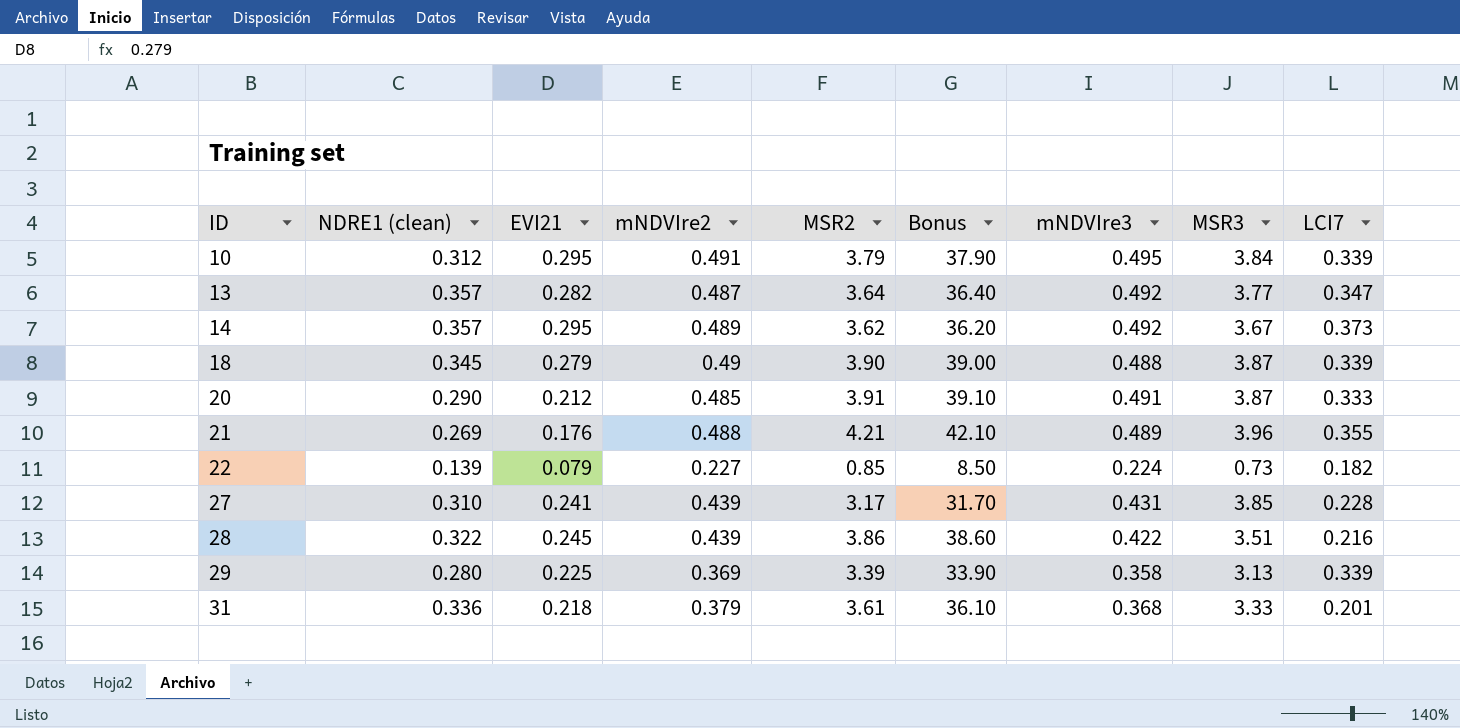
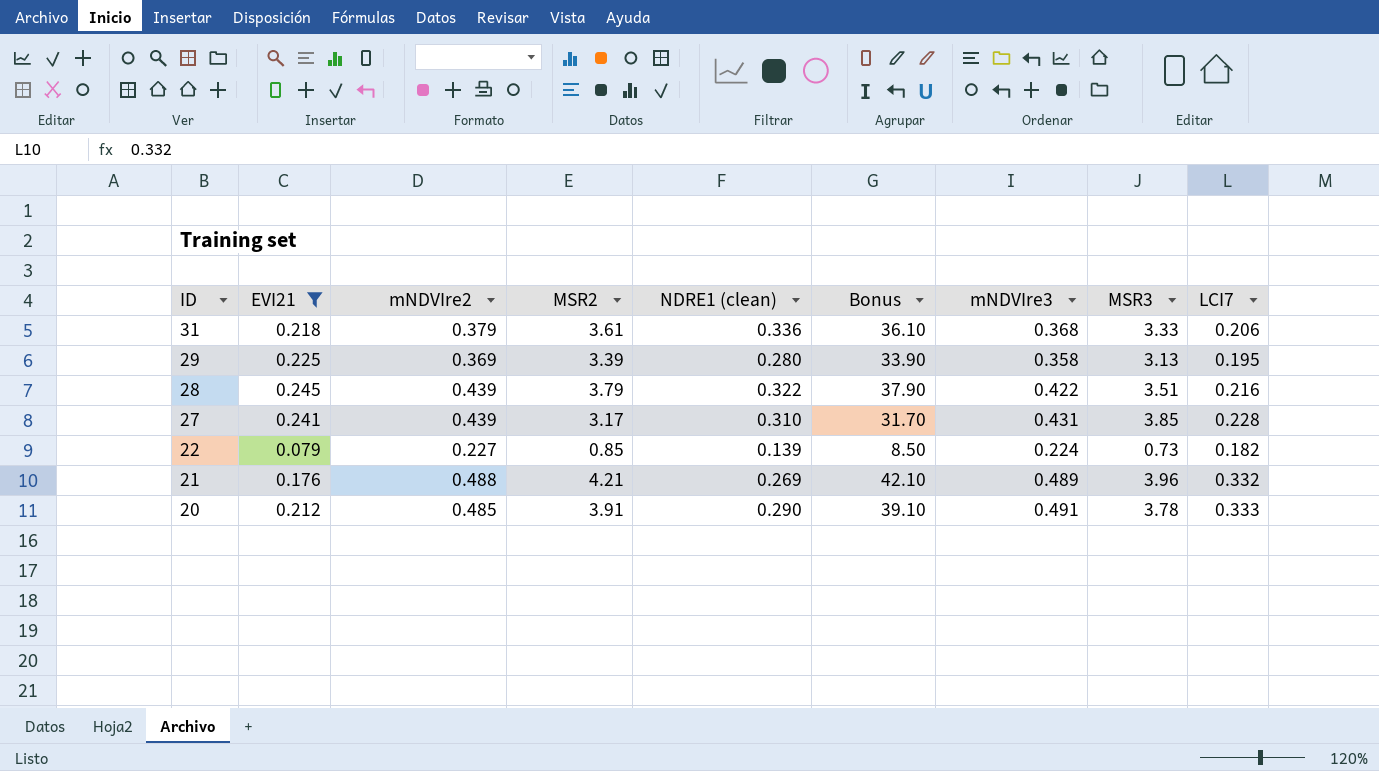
filter: none -> EVI21 <= 0.245
row order: ID ascending -> ID descending
column NDRE1 (clean) | position: 2 -> 5
31 | LCI7: 0.201 -> 0.206
29 | LCI7: 0.339 -> 0.195
28 | MSR2: 3.86 -> 3.79
28 | Bonus: 38.60 -> 37.90
21 | LCI7: 0.355 -> 0.332
20 | MSR3: 3.87 -> 3.78

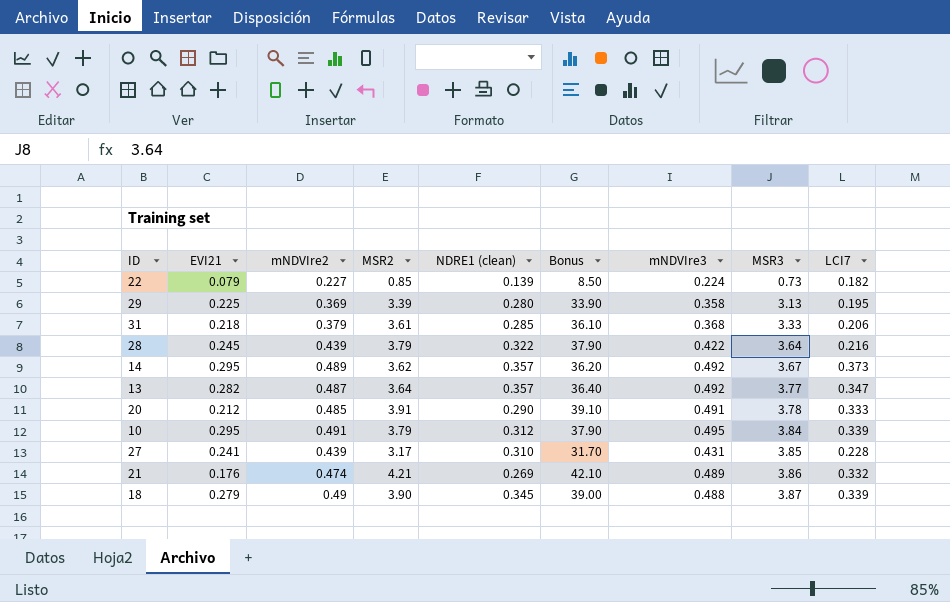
filter: EVI21 <= 0.245 -> none
row order: ID descending -> MSR3 ascending
31 | NDRE1 (clean): 0.336 -> 0.285
28 | MSR3: 3.51 -> 3.64
21 | mNDVIre2: 0.488 -> 0.474
21 | MSR3: 3.96 -> 3.86

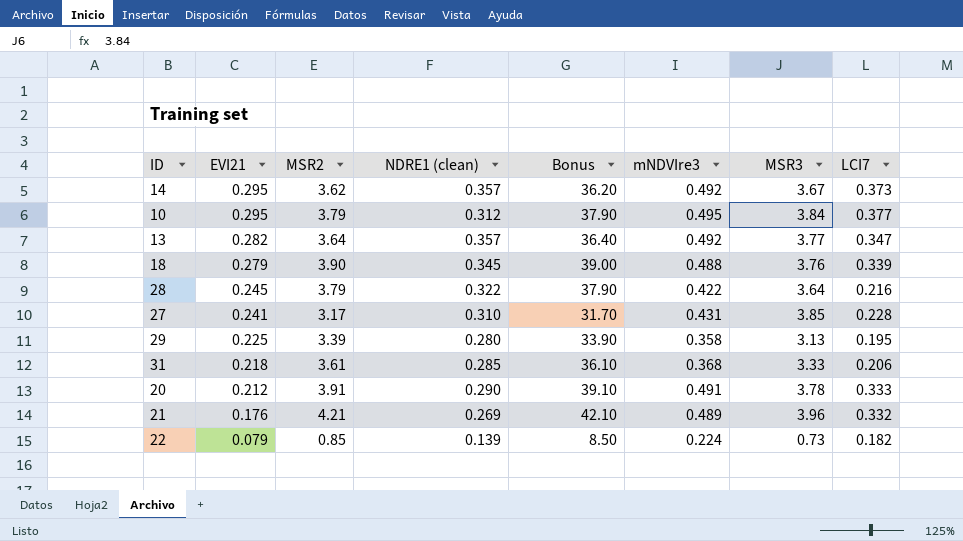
row order: MSR3 ascending -> EVI21 descending
column mNDVIre2 | position: 3 -> none
10 | LCI7: 0.339 -> 0.377
18 | MSR3: 3.87 -> 3.76
21 | MSR3: 3.86 -> 3.96

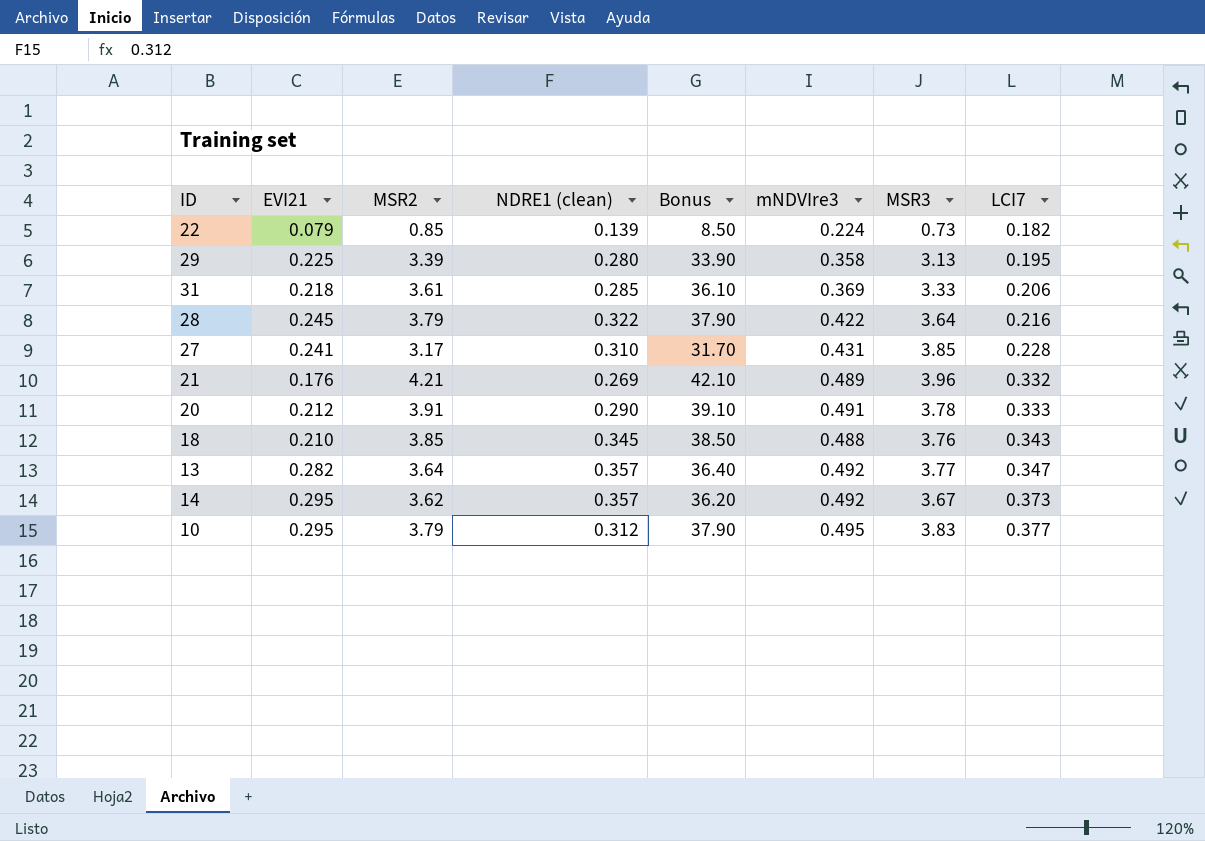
row order: EVI21 descending -> LCI7 ascending
31 | mNDVIre3: 0.368 -> 0.369
18 | EVI21: 0.279 -> 0.210
18 | MSR2: 3.90 -> 3.85
18 | Bonus: 39.00 -> 38.50
18 | LCI7: 0.339 -> 0.343
10 | MSR3: 3.84 -> 3.83

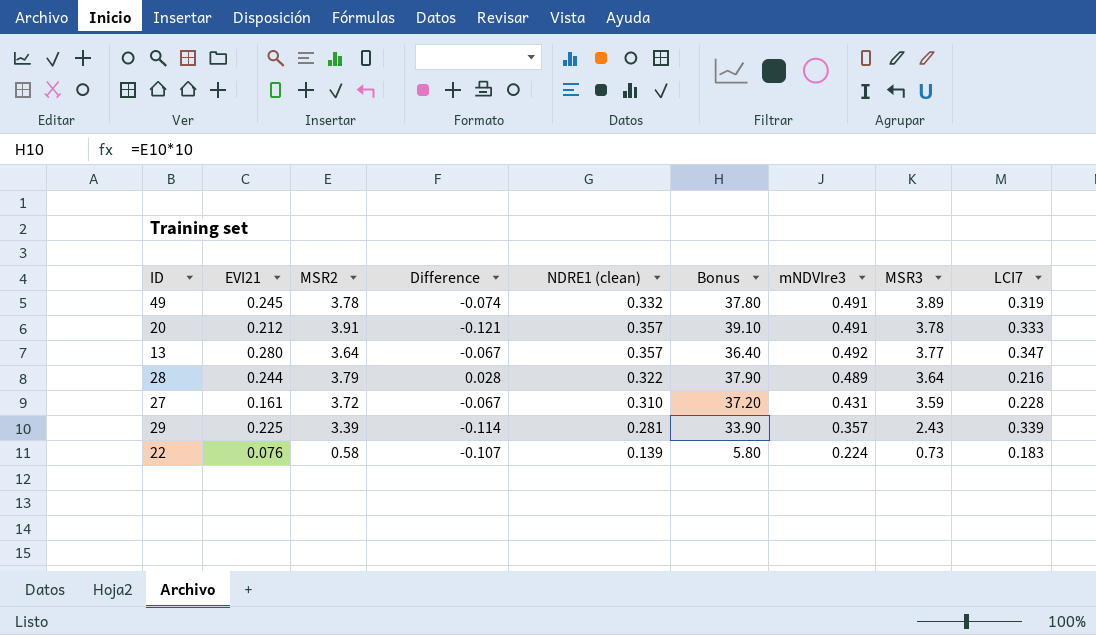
row order: LCI7 ascending -> MSR3 descending
column Difference | formula: none -> [EVI21] - [LCI7]
row 31: 0.218 | 3.61 | 0.285 | 36.10 | 0.369 | 3.33 | 0.206 -> none
row 21: 0.176 | 4.21 | 0.269 | 42.10 | 0.489 | 3.96 | 0.332 -> none
row 18: 0.210 | 3.85 | 0.345 | 38.50 | 0.488 | 3.76 | 0.343 -> none
row 14: 0.295 | 3.62 | 0.357 | 36.20 | 0.492 | 3.67 | 0.373 -> none
row 10: 0.295 | 3.79 | 0.312 | 37.90 | 0.495 | 3.83 | 0.377 -> none
row 49: none -> 0.245 | 3.78 | -0.074 | 0.332 | 37.80 | 0.491 | 3.89 | 0.319
20 | NDRE1 (clean): 0.290 -> 0.357
13 | EVI21: 0.282 -> 0.280
28 | EVI21: 0.245 -> 0.244
28 | mNDVIre3: 0.422 -> 0.489
27 | EVI21: 0.241 -> 0.161
27 | MSR2: 3.17 -> 3.72
27 | Bonus: 31.70 -> 37.20
27 | MSR3: 3.85 -> 3.59
29 | NDRE1 (clean): 0.280 -> 0.281
29 | mNDVIre3: 0.358 -> 0.357
29 | MSR3: 3.13 -> 2.43
29 | LCI7: 0.195 -> 0.339
22 | EVI21: 0.079 -> 0.076
22 | MSR2: 0.85 -> 0.58
22 | Bonus: 8.50 -> 5.80
22 | LCI7: 0.182 -> 0.183

